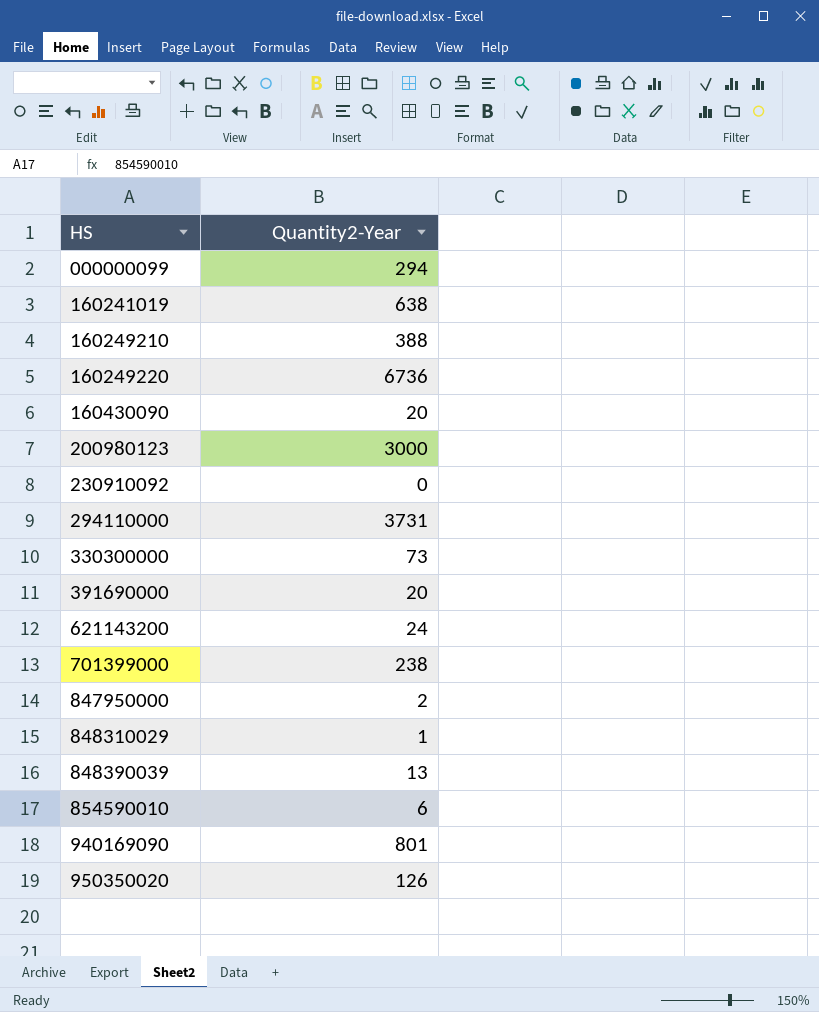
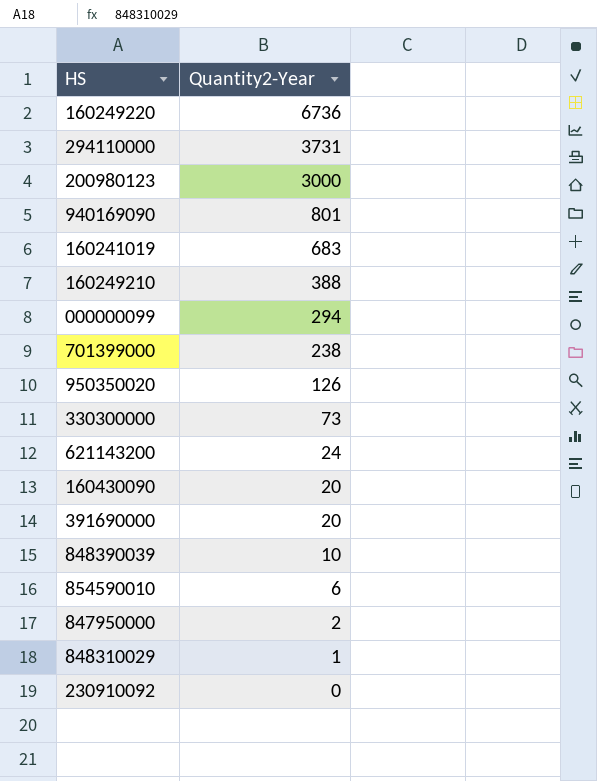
row order: HS ascending -> Quantity2-Year descending
160241019 | Quantity2-Year: 638 -> 683
848390039 | Quantity2-Year: 13 -> 10

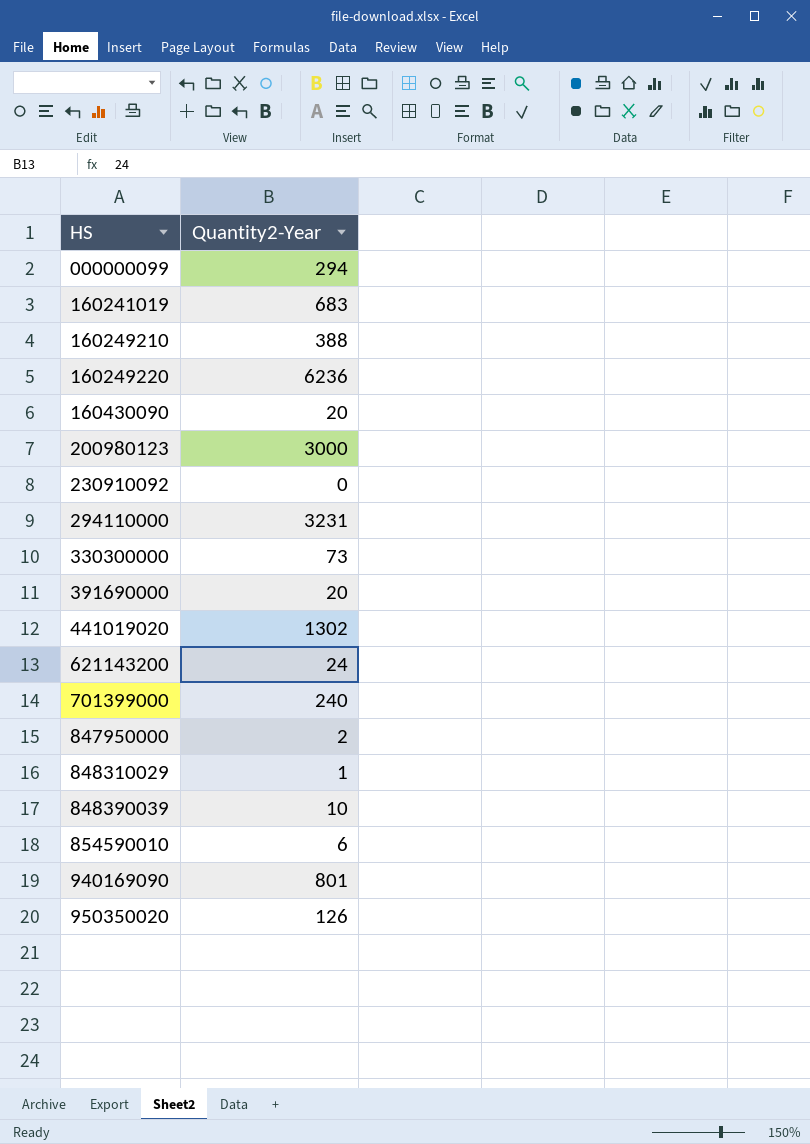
row order: Quantity2-Year descending -> HS ascending
160249220 | Quantity2-Year: 6736 -> 6236
294110000 | Quantity2-Year: 3731 -> 3231
row 441019020: none -> 1302
701399000 | Quantity2-Year: 238 -> 240

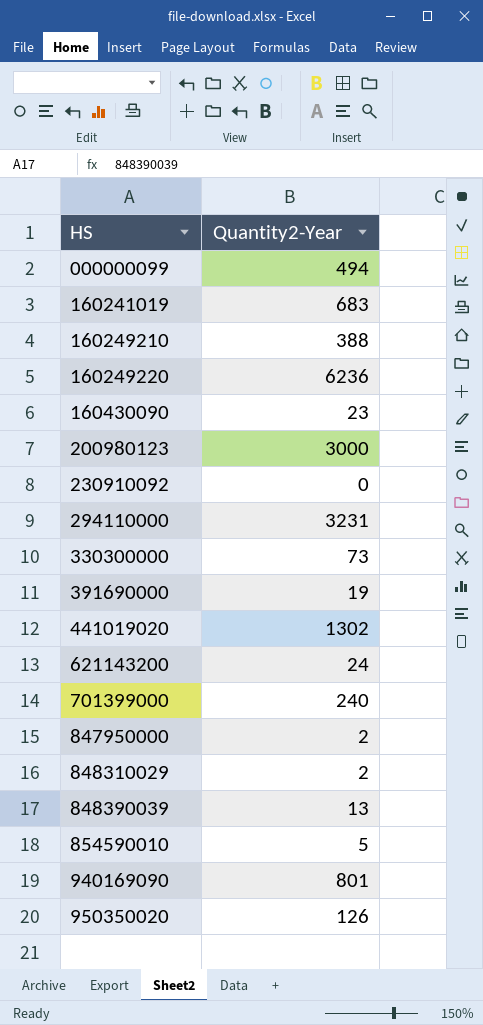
000000099 | Quantity2-Year: 294 -> 494
160430090 | Quantity2-Year: 20 -> 23
391690000 | Quantity2-Year: 20 -> 19
848310029 | Quantity2-Year: 1 -> 2
848390039 | Quantity2-Year: 10 -> 13
854590010 | Quantity2-Year: 6 -> 5

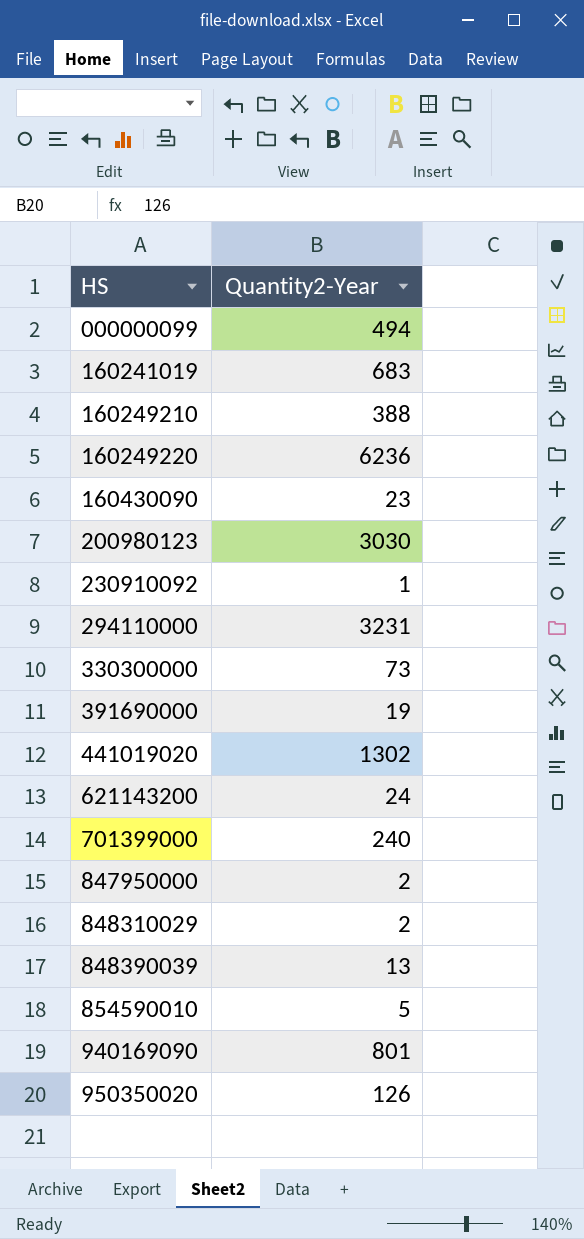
200980123 | Quantity2-Year: 3000 -> 3030
230910092 | Quantity2-Year: 0 -> 1

